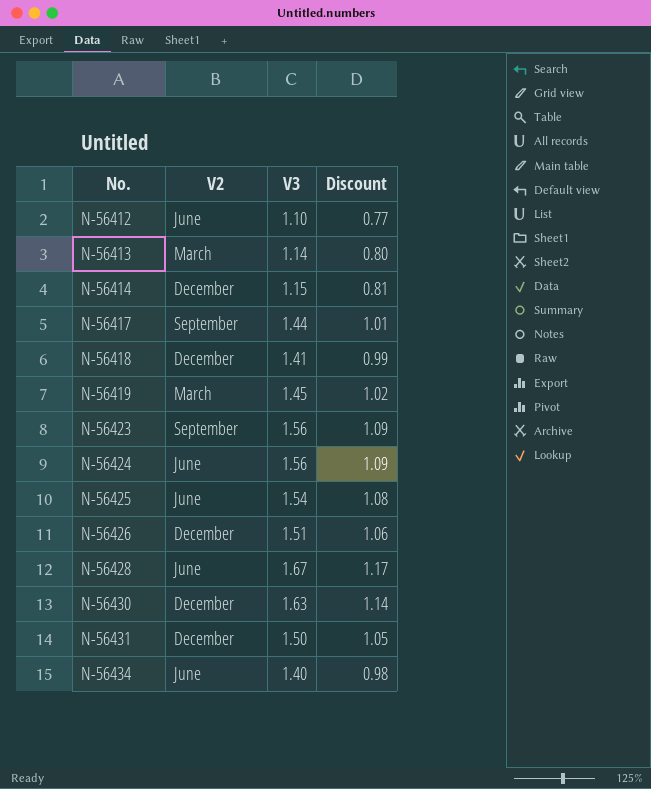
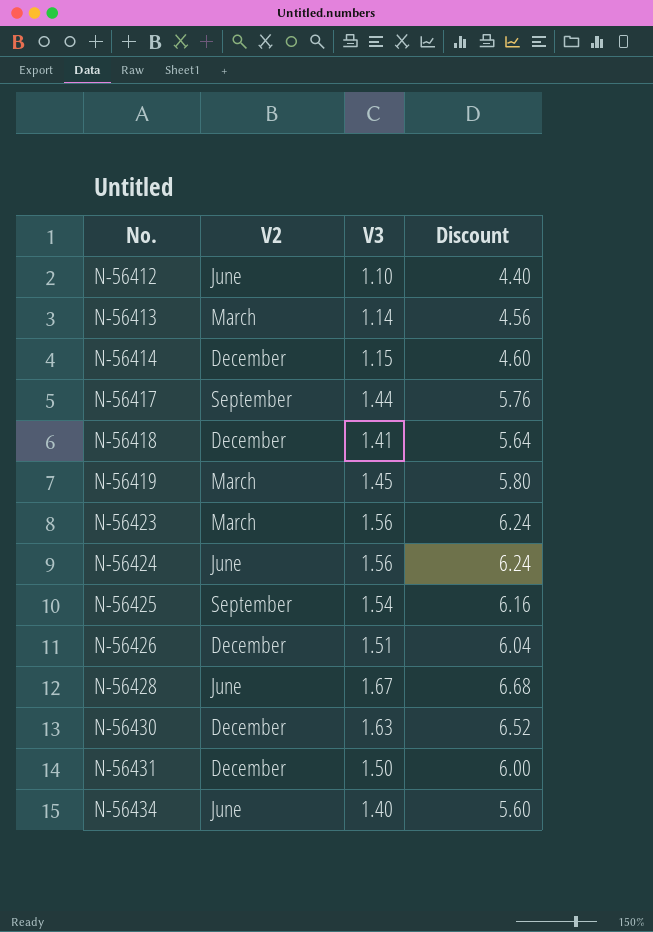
column Discount | formula: [V3] * 0.7 -> [V3] * 4
N-56423 | V2: September -> March
N-56425 | V2: June -> September

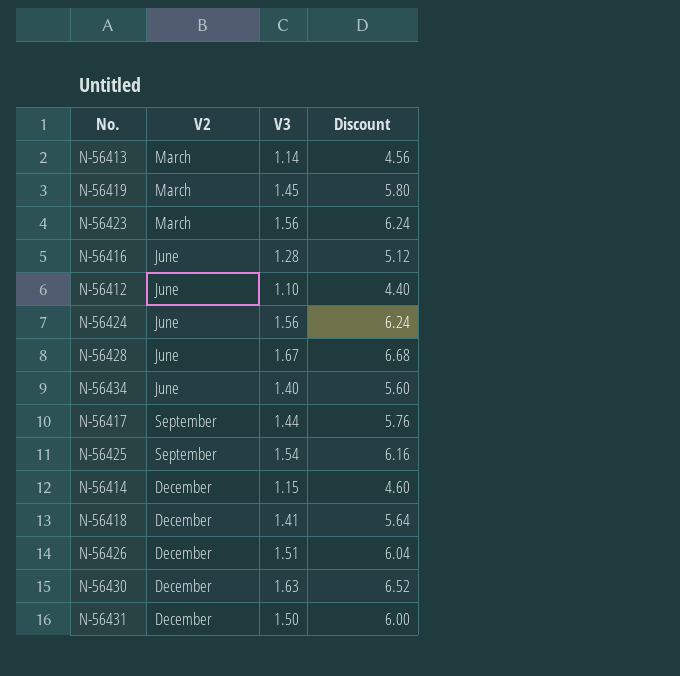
row order: No. ascending -> V2 ascending
row N-56416: none -> June | 1.28 | 5.12

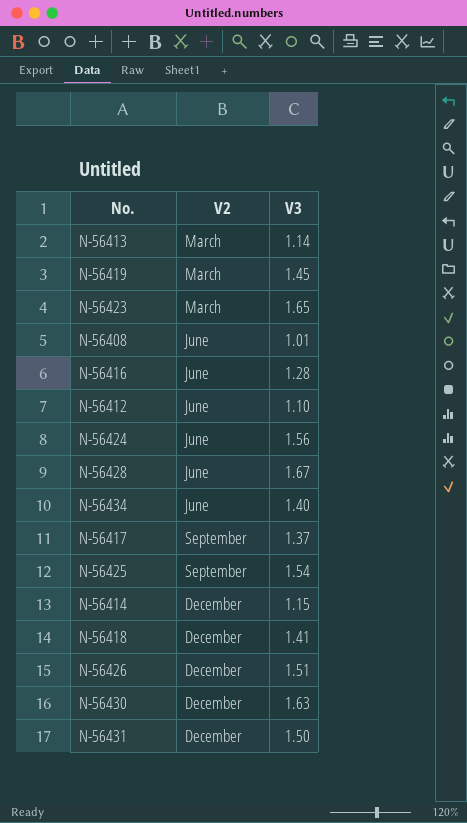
column Discount | formula: [V3] * 4 -> none
N-56423 | V3: 1.56 -> 1.65
row N-56408: none -> June | 1.01
N-56417 | V3: 1.44 -> 1.37

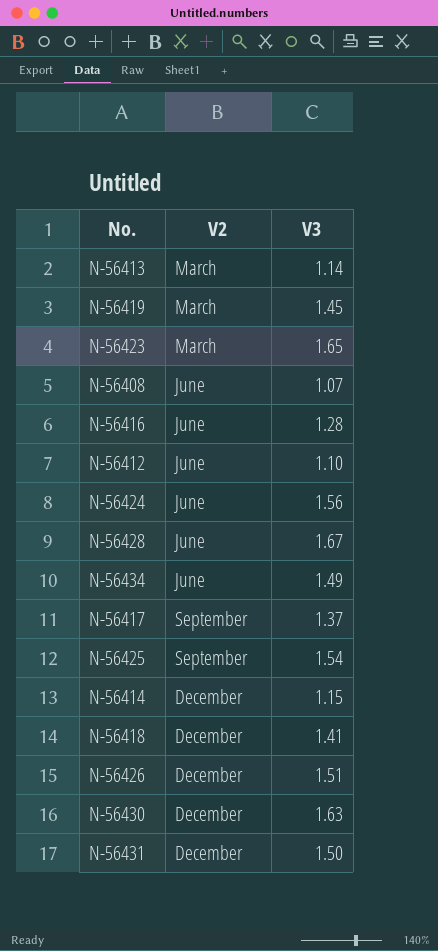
N-56408 | V3: 1.01 -> 1.07
N-56434 | V3: 1.40 -> 1.49

